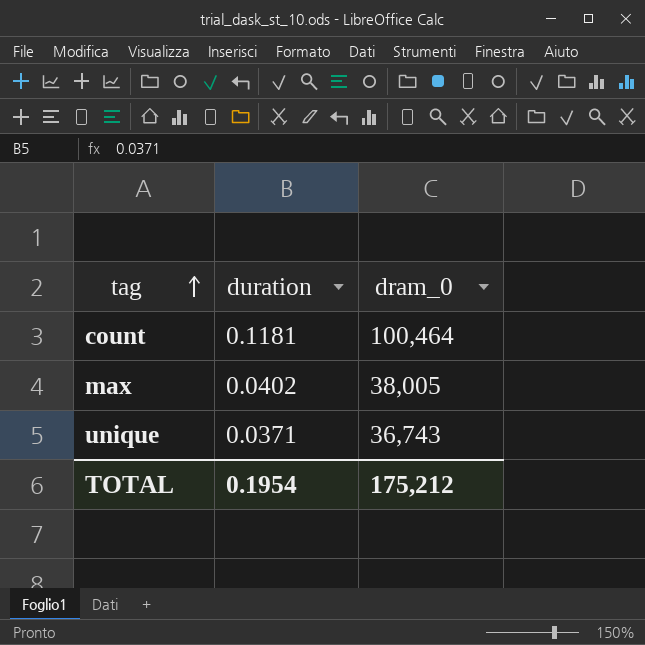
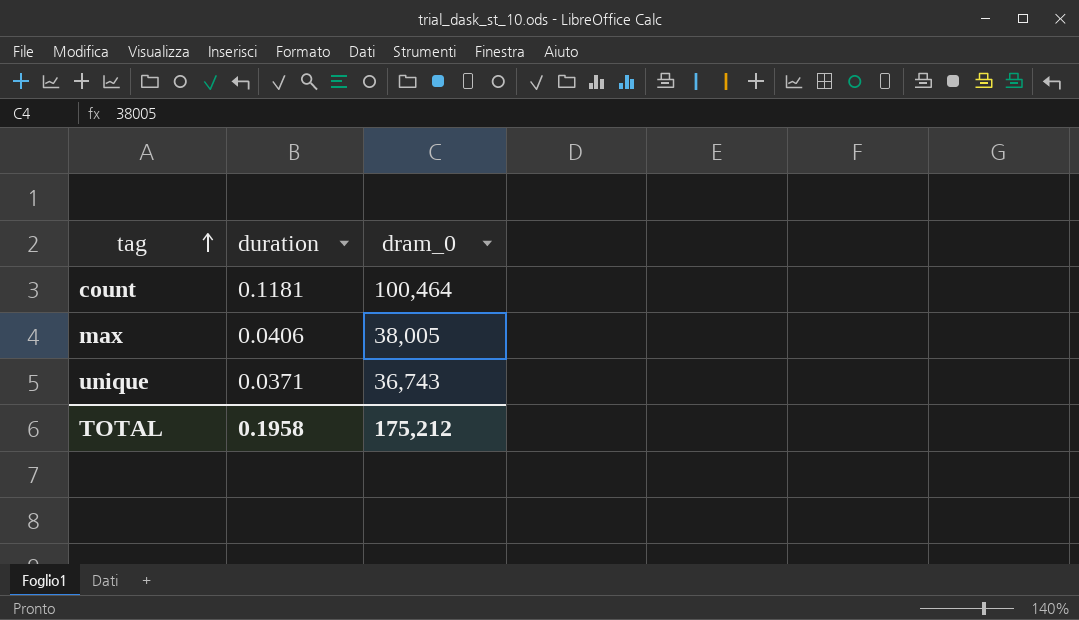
max | duration: 0.0402 -> 0.0406
TOTAL | duration: 0.1954 -> 0.1958

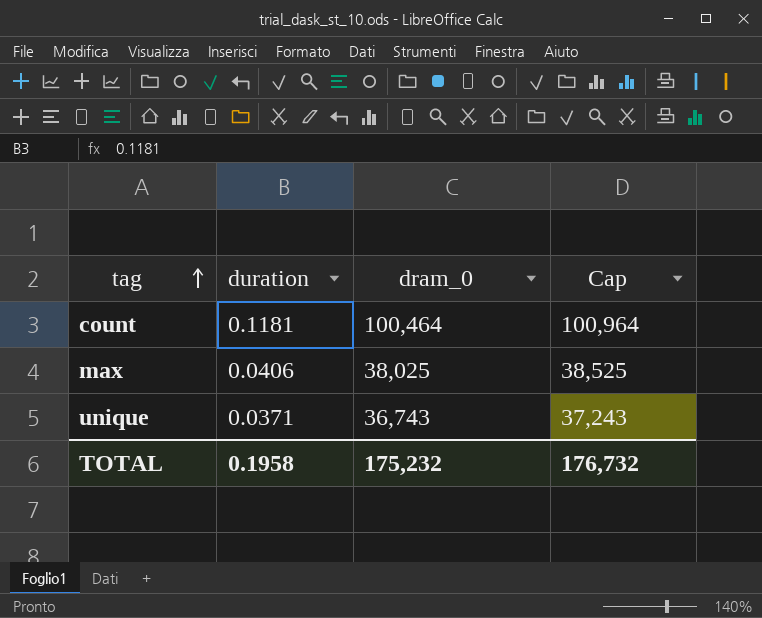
column Cap | formula: none -> [dram_0] + 500
max | dram_0: 38,005 -> 38,025
TOTAL | dram_0: 175,212 -> 175,232

